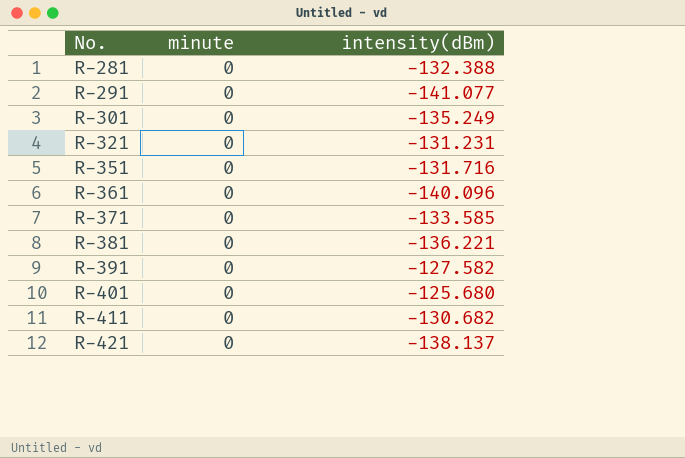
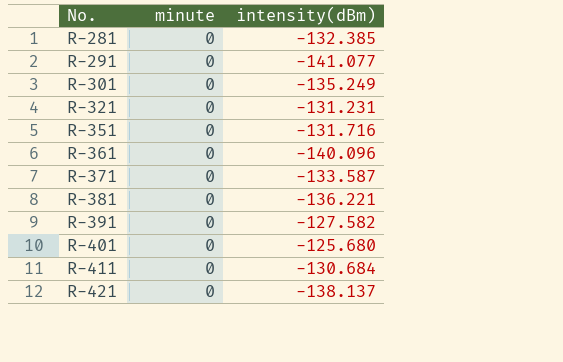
R-281 | intensity(dBm): -132.388 -> -132.385
R-371 | intensity(dBm): -133.585 -> -133.587
R-411 | intensity(dBm): -130.682 -> -130.684

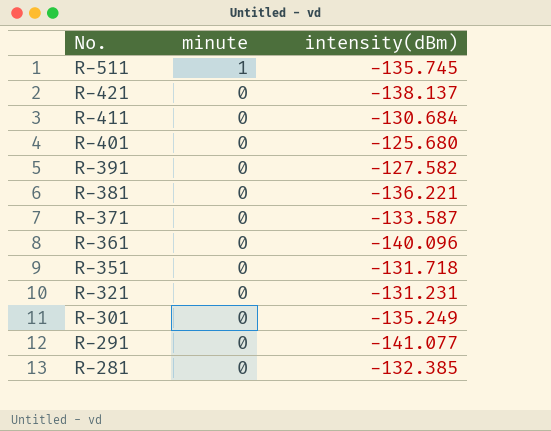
row order: No. ascending -> No. descending
row R-511: none -> 1 | -135.745
R-351 | intensity(dBm): -131.716 -> -131.718

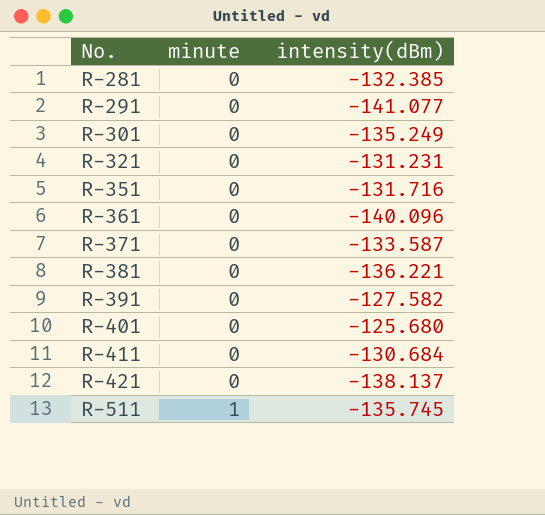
row order: No. descending -> No. ascending
R-351 | intensity(dBm): -131.718 -> -131.716

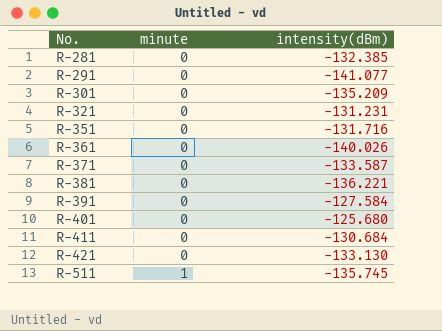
R-301 | intensity(dBm): -135.249 -> -135.209
R-361 | intensity(dBm): -140.096 -> -140.026
R-391 | intensity(dBm): -127.582 -> -127.584
R-421 | intensity(dBm): -138.137 -> -133.130

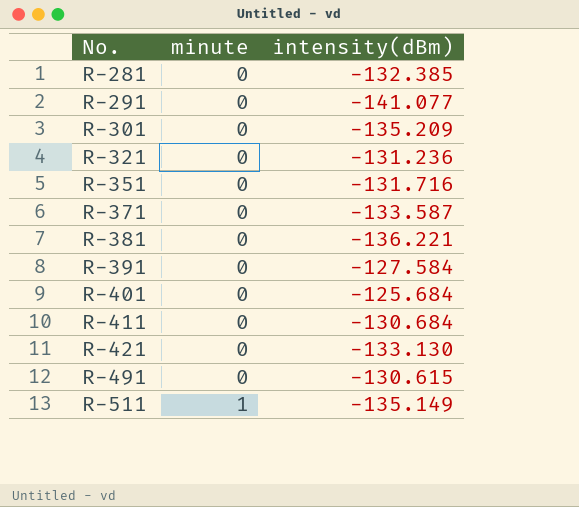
row R-361: 0 | -140.026 -> none
R-321 | intensity(dBm): -131.231 -> -131.236
R-401 | intensity(dBm): -125.680 -> -125.684
row R-491: none -> 0 | -130.615
R-511 | intensity(dBm): -135.745 -> -135.149

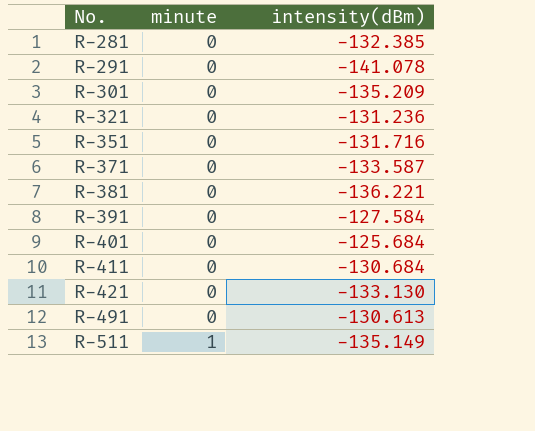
R-291 | intensity(dBm): -141.077 -> -141.078
R-491 | intensity(dBm): -130.615 -> -130.613

